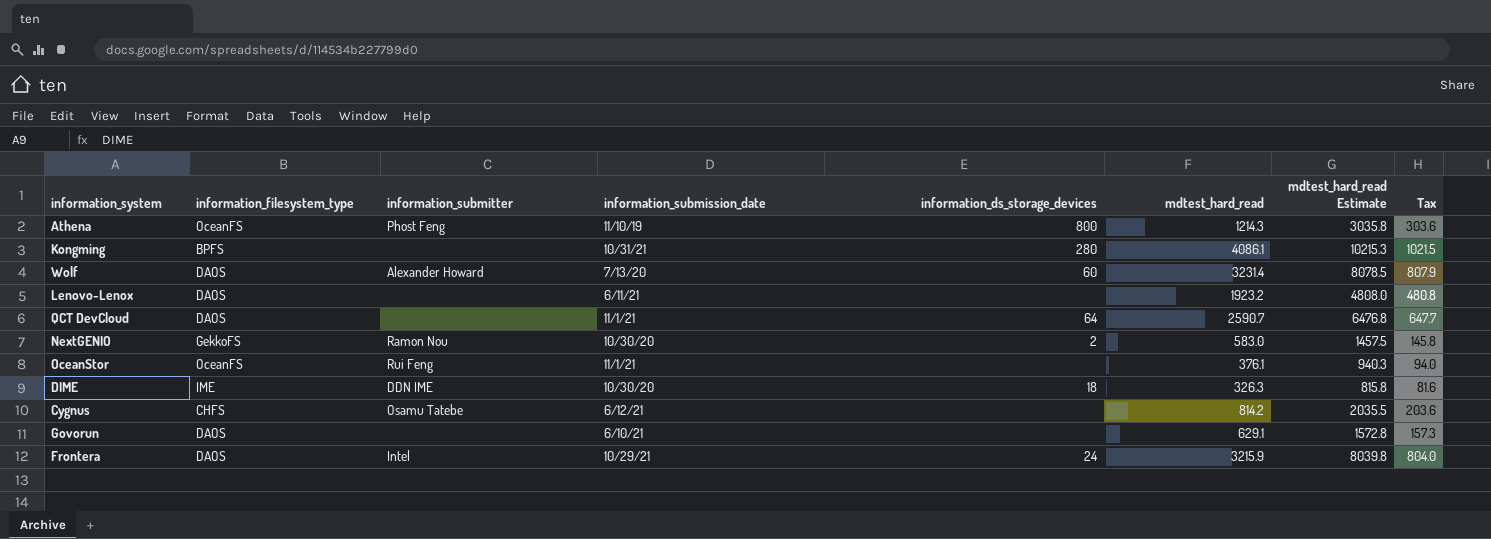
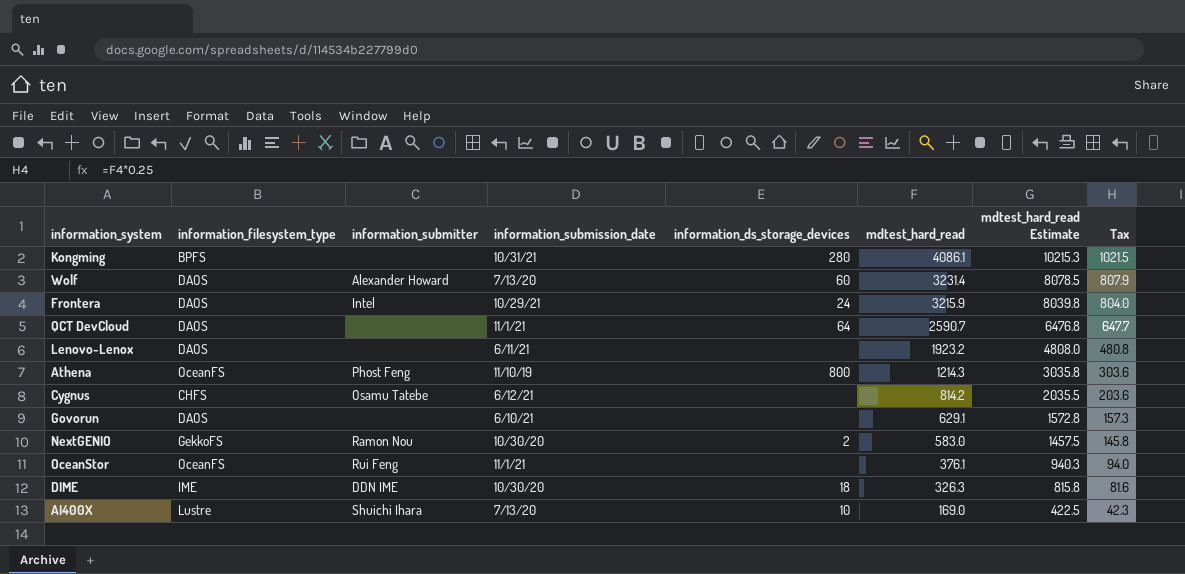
row order: none -> mdtest_hard_read descending
row AI400X: none -> Lustre | Shuichi Ihara | 7/13/20 | 10 | 169.0 | 422.5 | 42.3

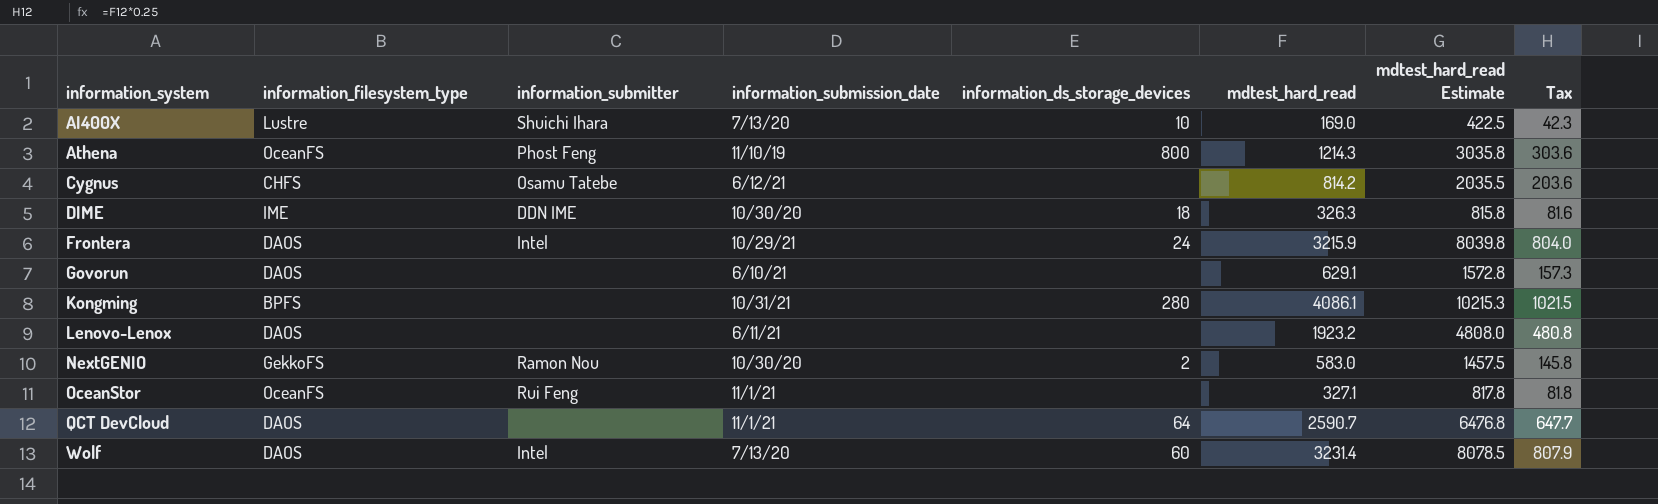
row order: mdtest_hard_read descending -> information_system ascending
OceanStor | mdtest_hard_read: 376.1 -> 327.1
OceanStor | mdtest_hard_read Estimate: 940.3 -> 817.8
OceanStor | Tax: 94.0 -> 81.8
Wolf | information_submitter: Alexander Howard -> Intel

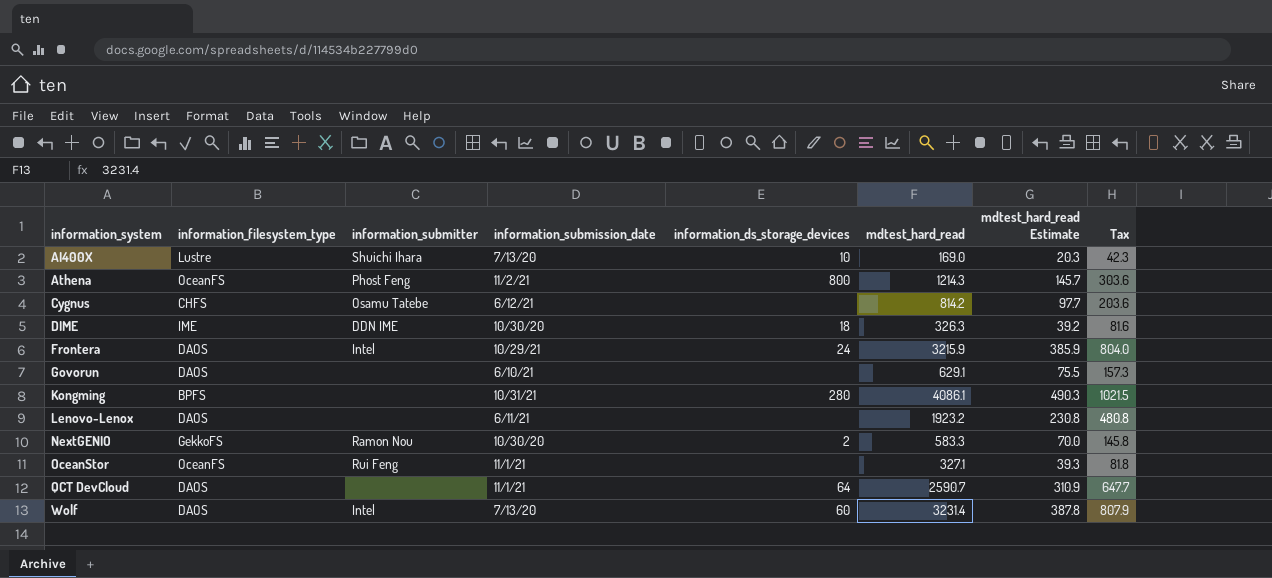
column mdtest_hard_read Estimate | formula: [mdtest_hard_read] * 2.5 -> [mdtest_hard_read] * 0.12
Athena | information_submission_date: 11/10/19 -> 11/2/21
NextGENIO | mdtest_hard_read: 583.0 -> 583.3

